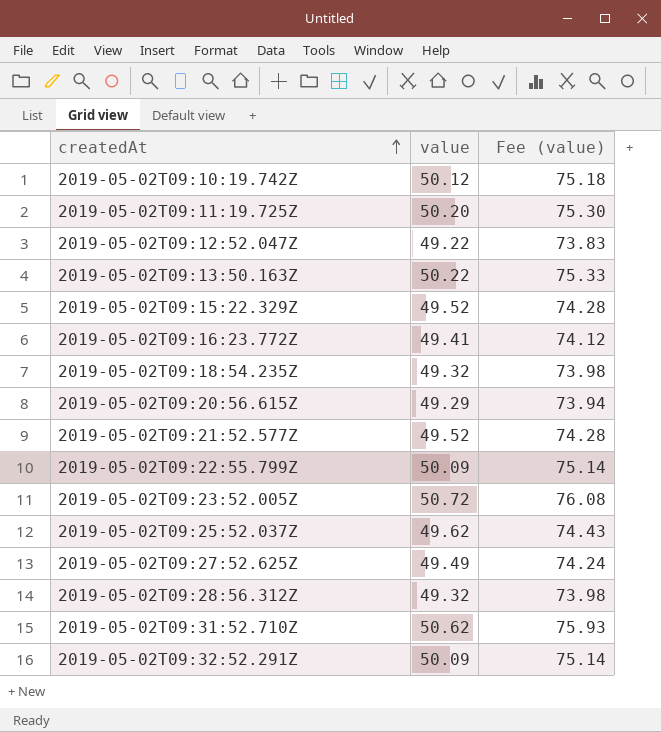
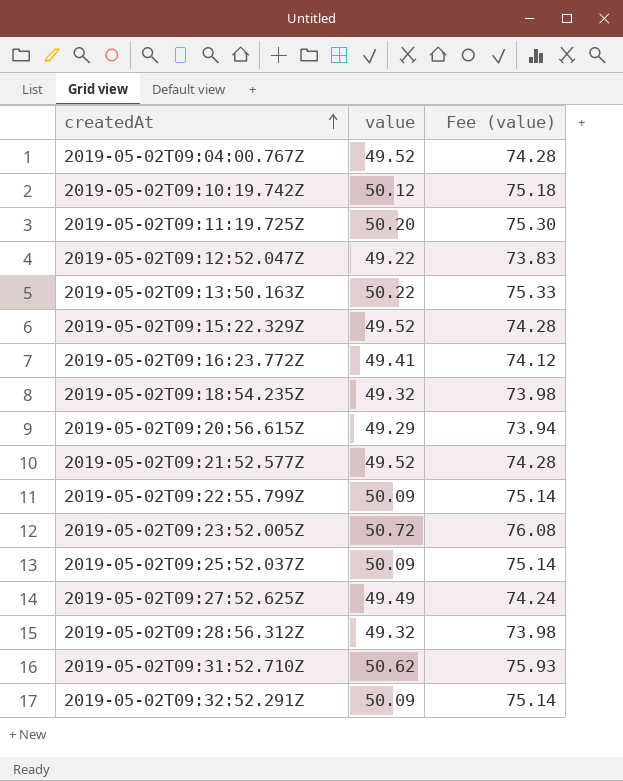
row 2019-05-02T09:04:00.767Z: none -> 49.52 | 74.28
2019-05-02T09:25:52.037Z | value: 49.62 -> 50.09
2019-05-02T09:25:52.037Z | Fee (value): 74.43 -> 75.14

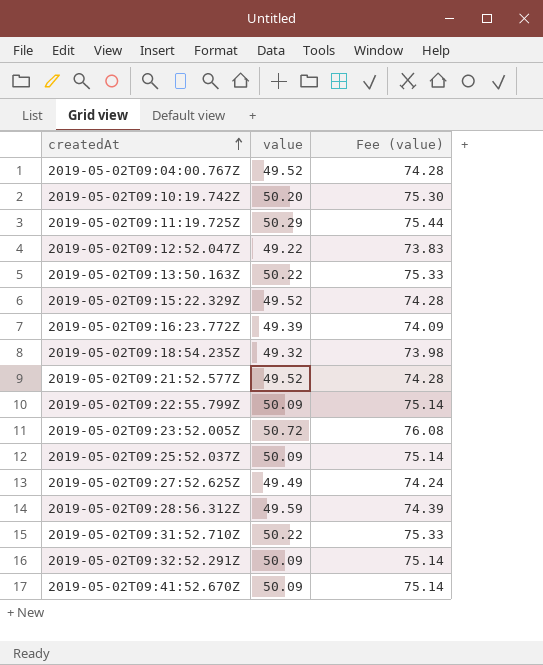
row 2019-05-02T09:20:56.615Z: 49.29 | 73.94 -> none
2019-05-02T09:10:19.742Z | value: 50.12 -> 50.20
2019-05-02T09:10:19.742Z | Fee (value): 75.18 -> 75.30
2019-05-02T09:11:19.725Z | value: 50.20 -> 50.29
2019-05-02T09:11:19.725Z | Fee (value): 75.30 -> 75.44
2019-05-02T09:16:23.772Z | value: 49.41 -> 49.39
2019-05-02T09:16:23.772Z | Fee (value): 74.12 -> 74.09
2019-05-02T09:28:56.312Z | value: 49.32 -> 49.59
2019-05-02T09:28:56.312Z | Fee (value): 73.98 -> 74.39
2019-05-02T09:31:52.710Z | value: 50.62 -> 50.22
2019-05-02T09:31:52.710Z | Fee (value): 75.93 -> 75.33
row 2019-05-02T09:41:52.670Z: none -> 50.09 | 75.14

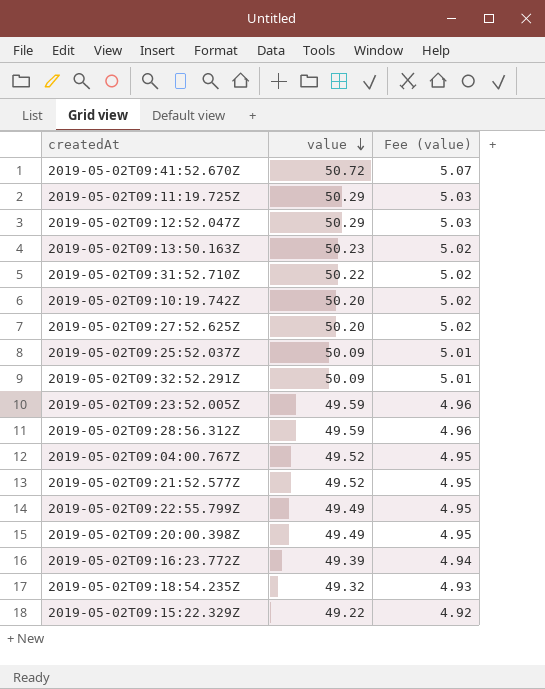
row order: createdAt ascending -> value descending
column Fee (value) | formula: [value] * 1.5 -> [value] * 0.1
2019-05-02T09:41:52.670Z | value: 50.09 -> 50.72
2019-05-02T09:12:52.047Z | value: 49.22 -> 50.29
2019-05-02T09:13:50.163Z | value: 50.22 -> 50.23
2019-05-02T09:27:52.625Z | value: 49.49 -> 50.20
2019-05-02T09:23:52.005Z | value: 50.72 -> 49.59
2019-05-02T09:22:55.799Z | value: 50.09 -> 49.49
row 2019-05-02T09:20:00.398Z: none -> 49.49 | 4.95
2019-05-02T09:15:22.329Z | value: 49.52 -> 49.22

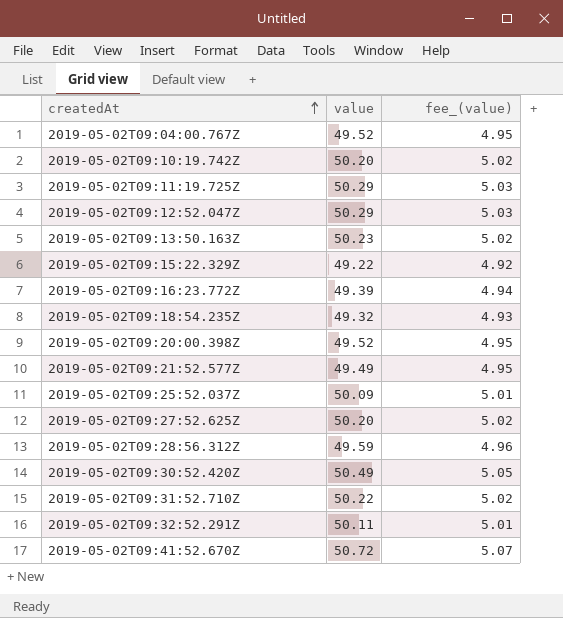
row order: value descending -> createdAt ascending
column name: Fee (value) -> fee_(value)
row 2019-05-02T09:23:52.005Z: 49.59 | 4.96 -> none
row 2019-05-02T09:22:55.799Z: 49.49 | 4.95 -> none
2019-05-02T09:20:00.398Z | value: 49.49 -> 49.52
2019-05-02T09:21:52.577Z | value: 49.52 -> 49.49
row 2019-05-02T09:30:52.420Z: none -> 50.49 | 5.05
2019-05-02T09:32:52.291Z | value: 50.09 -> 50.11

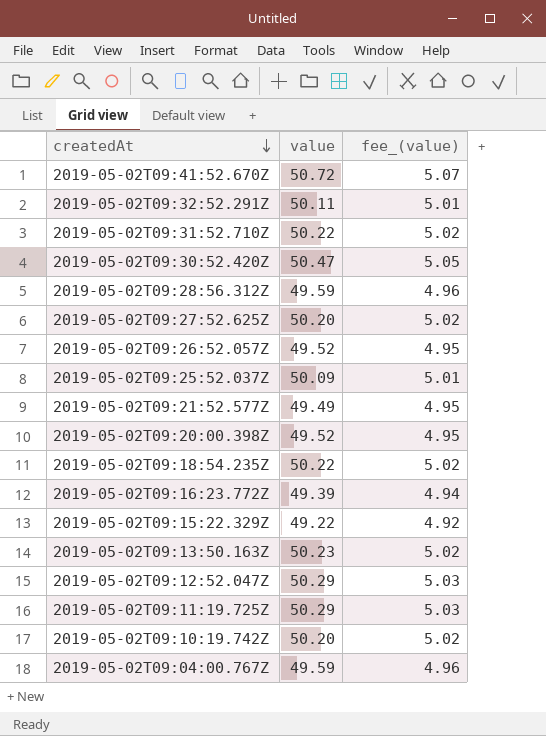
row order: createdAt ascending -> createdAt descending
2019-05-02T09:30:52.420Z | value: 50.49 -> 50.47
row 2019-05-02T09:26:52.057Z: none -> 49.52 | 4.95
2019-05-02T09:18:54.235Z | value: 49.32 -> 50.22
2019-05-02T09:18:54.235Z | fee_(value): 4.93 -> 5.02
2019-05-02T09:04:00.767Z | value: 49.52 -> 49.59
2019-05-02T09:04:00.767Z | fee_(value): 4.95 -> 4.96

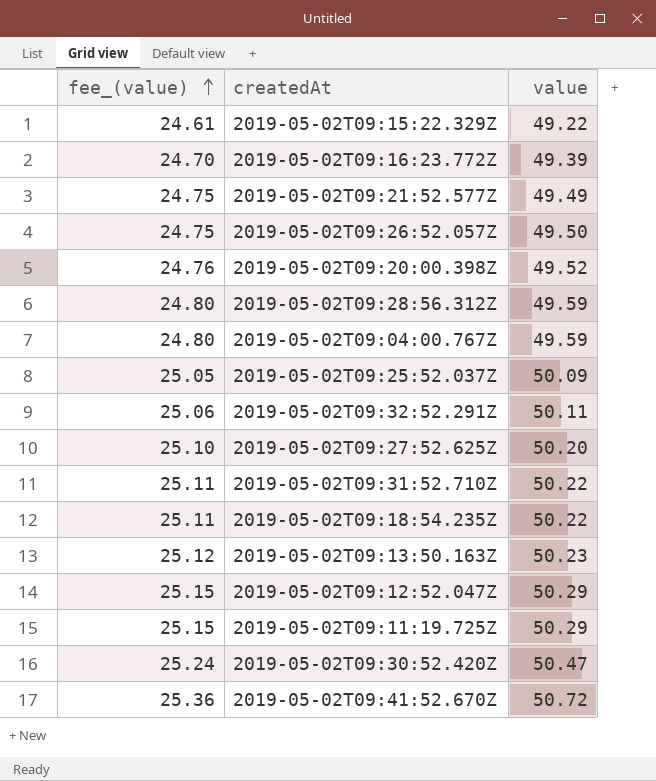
row order: createdAt descending -> fee_(value) ascending
column fee_(value) | formula: [value] * 0.1 -> [value] * 0.5
column fee_(value) | position: 3 -> 1
row 2019-05-02T09:10:19.742Z: 50.20 | 5.02 -> none
2019-05-02T09:26:52.057Z | value: 49.52 -> 49.50

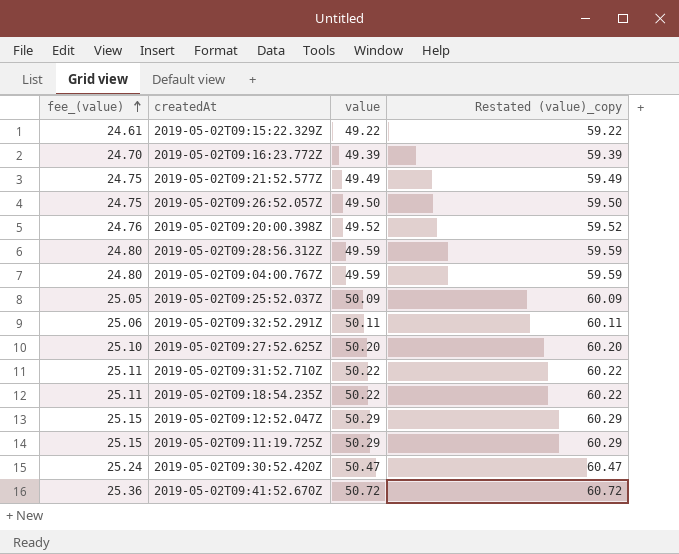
column Restated (value)_copy | formula: none -> [value] + 10
row 2019-05-02T09:13:50.163Z: 25.12 | 50.23 -> none

